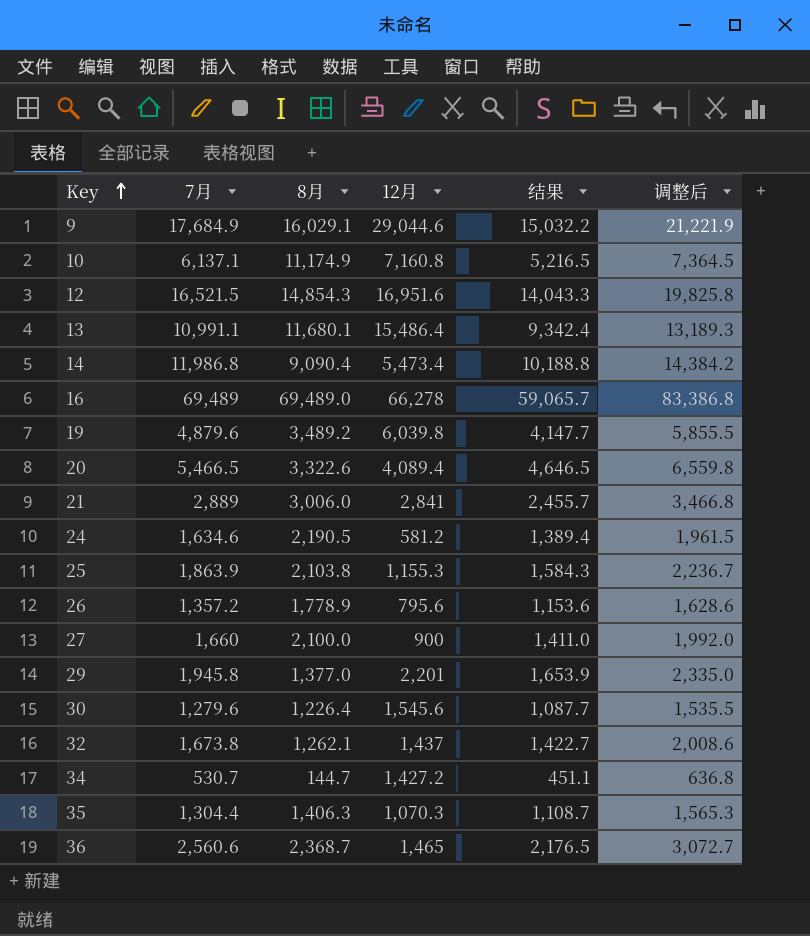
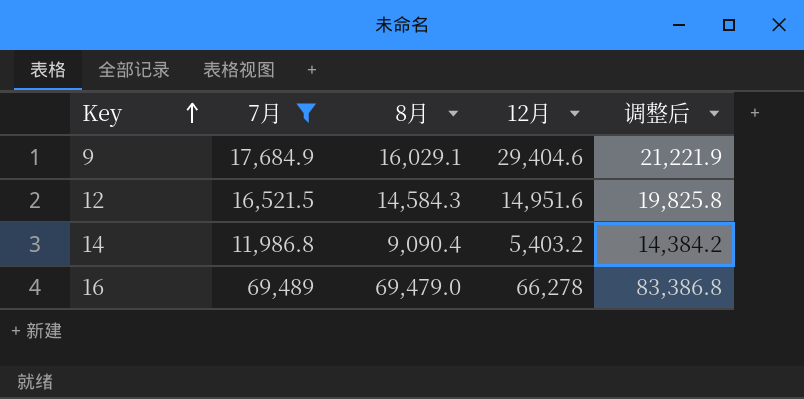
filter: none -> 7月 >= 11,986.8
column 结果 | formula: [7月] * 0.85 -> none
9 | 12月: 29,044.6 -> 29,404.6
12 | 8月: 14,854.3 -> 14,584.3
12 | 12月: 16,951.6 -> 14,951.6
14 | 12月: 5,473.4 -> 5,403.2
16 | 8月: 69,489.0 -> 69,479.0

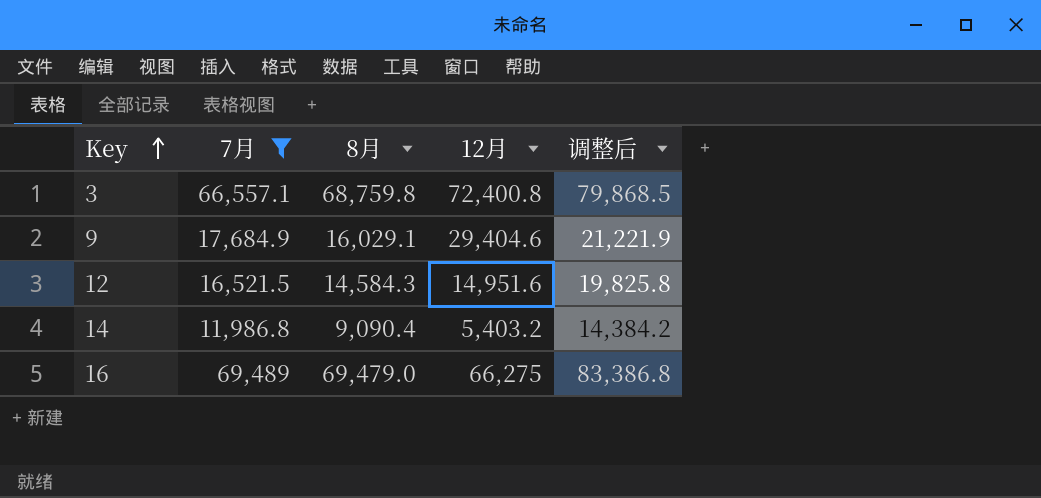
row 3: none -> 66,557.1 | 68,759.8 | 72,400.8 | 79,868.5
16 | 12月: 66,278 -> 66,275

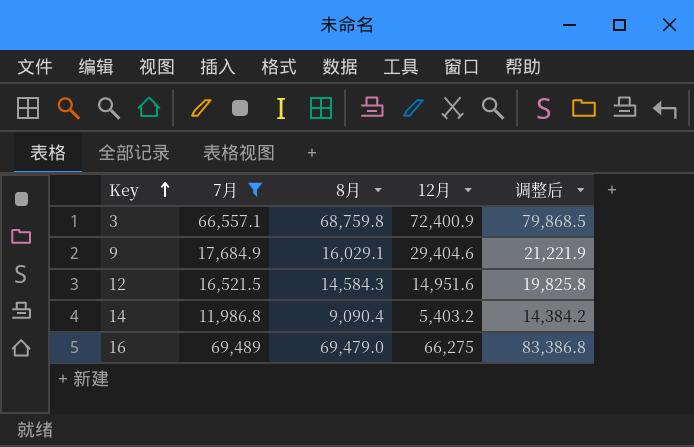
3 | 12月: 72,400.8 -> 72,400.9

